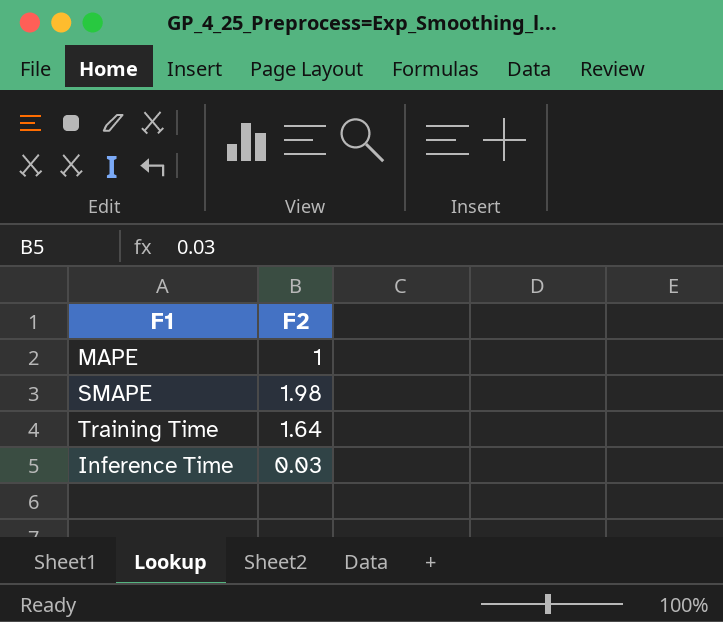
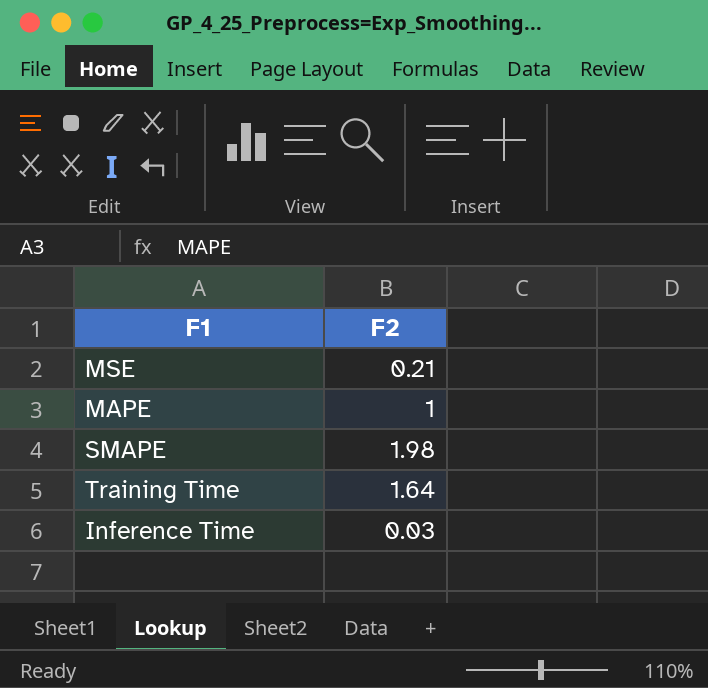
row MSE: none -> 0.21

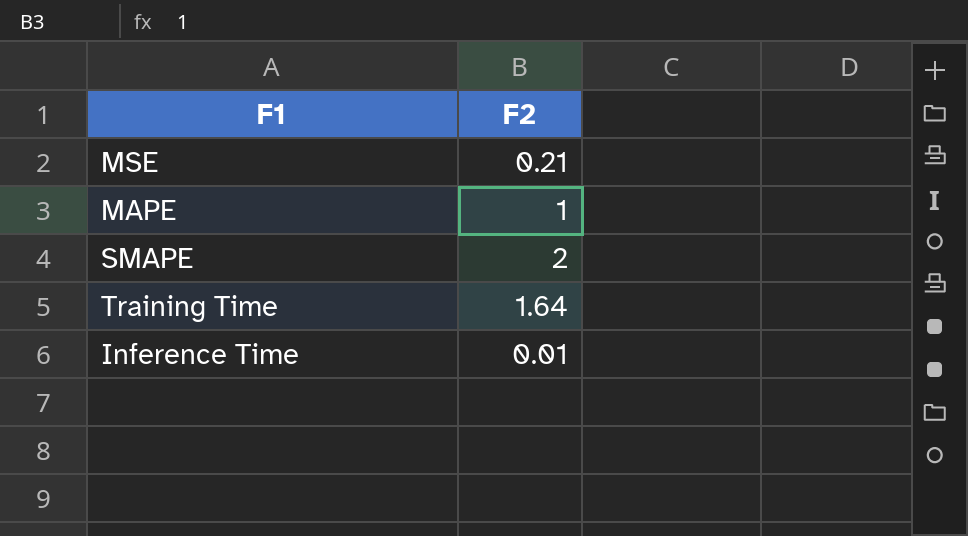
SMAPE | F2: 1.98 -> 2
Inference Time | F2: 0.03 -> 0.01

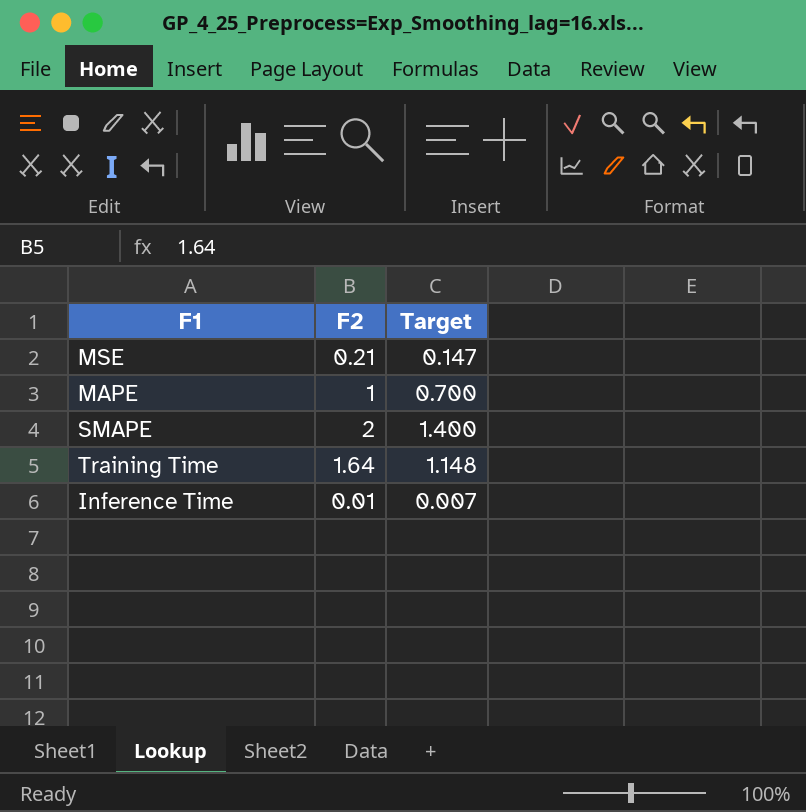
column Target | formula: none -> [F2] * 0.7

